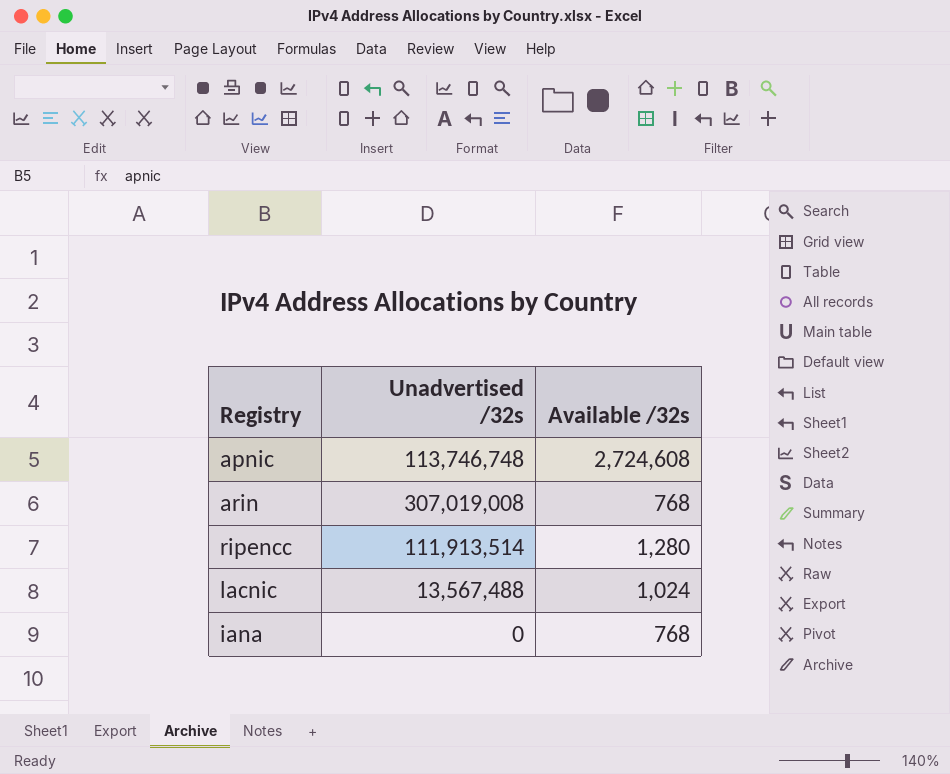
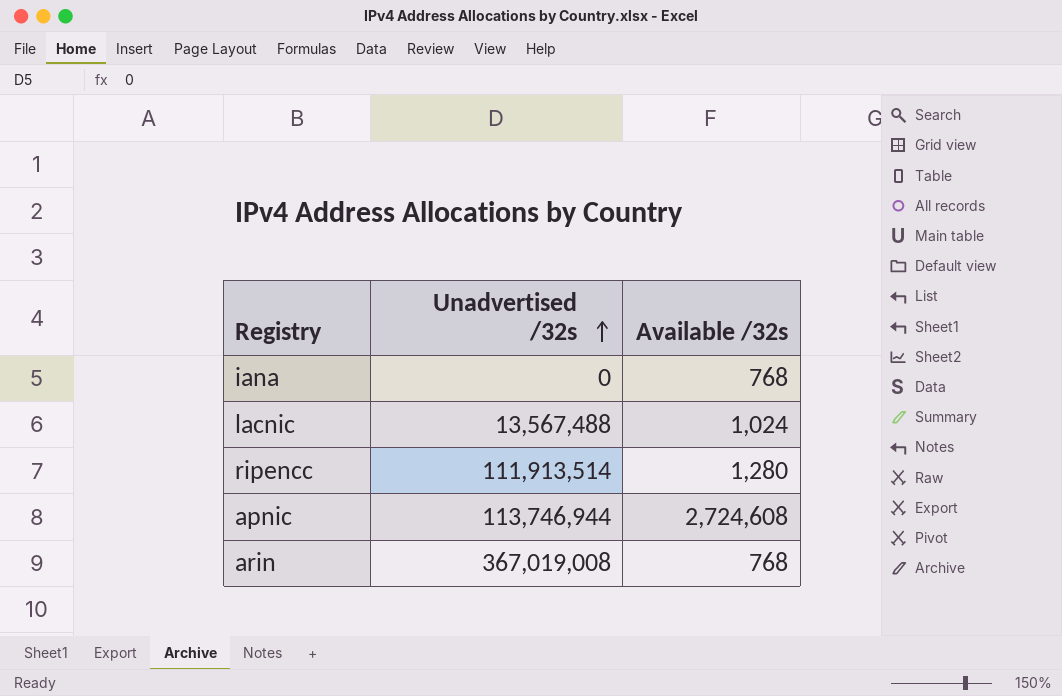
row order: none -> Unadvertised /32s ascending
apnic | Unadvertised /32s: 113,746,748 -> 113,746,944
arin | Unadvertised /32s: 307,019,008 -> 367,019,008

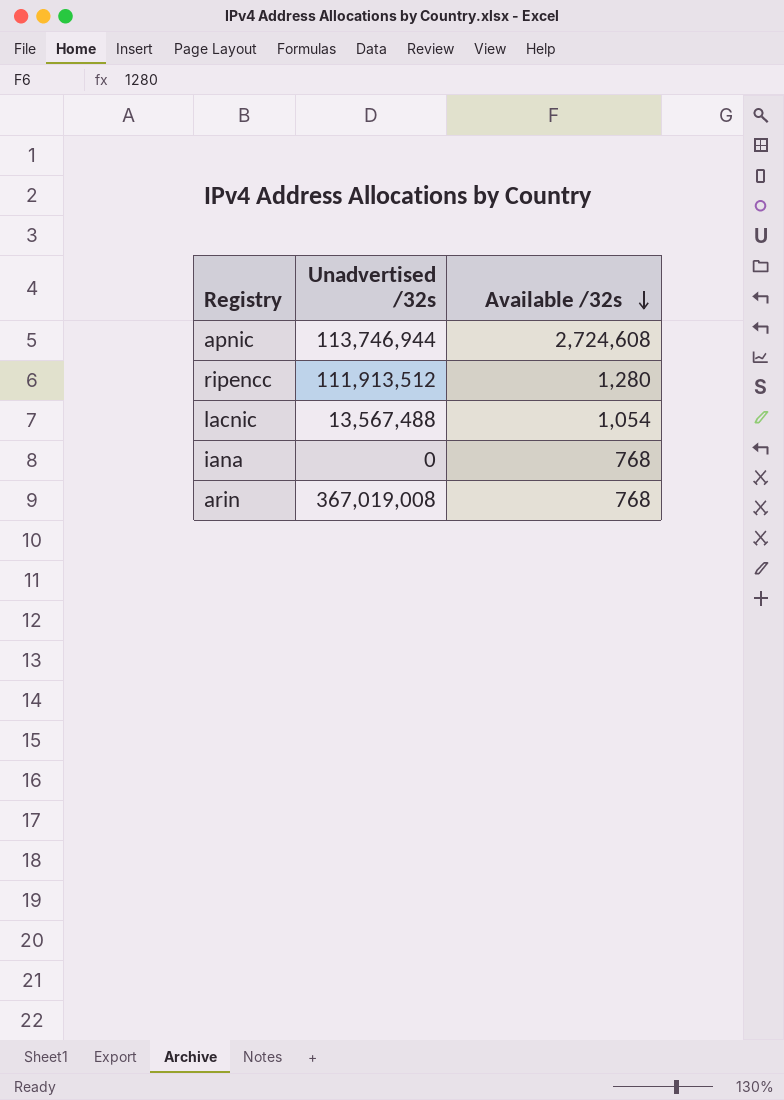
row order: Unadvertised /32s ascending -> Available /32s descending
ripencc | Unadvertised /32s: 111,913,514 -> 111,913,512
lacnic | Available /32s: 1,024 -> 1,054

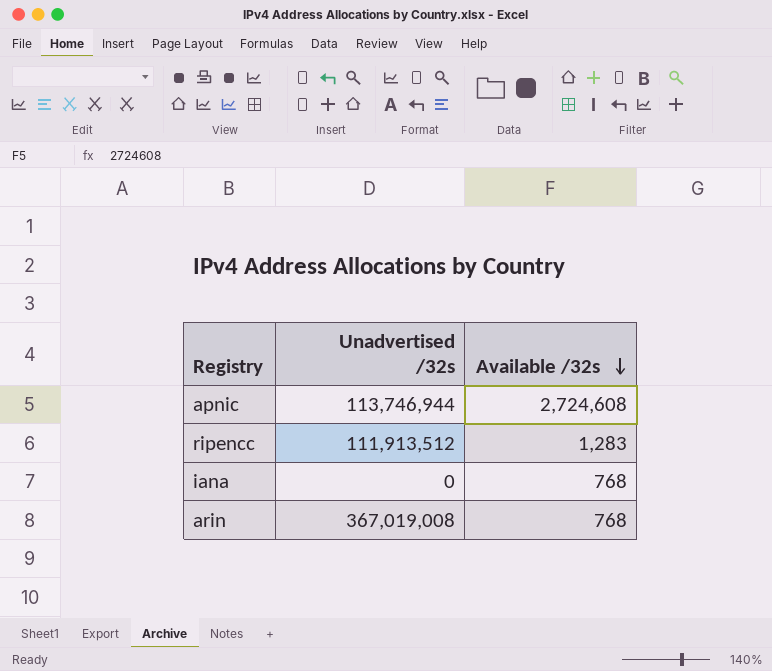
row lacnic: 13,567,488 | 1,054 -> none
ripencc | Available /32s: 1,280 -> 1,283

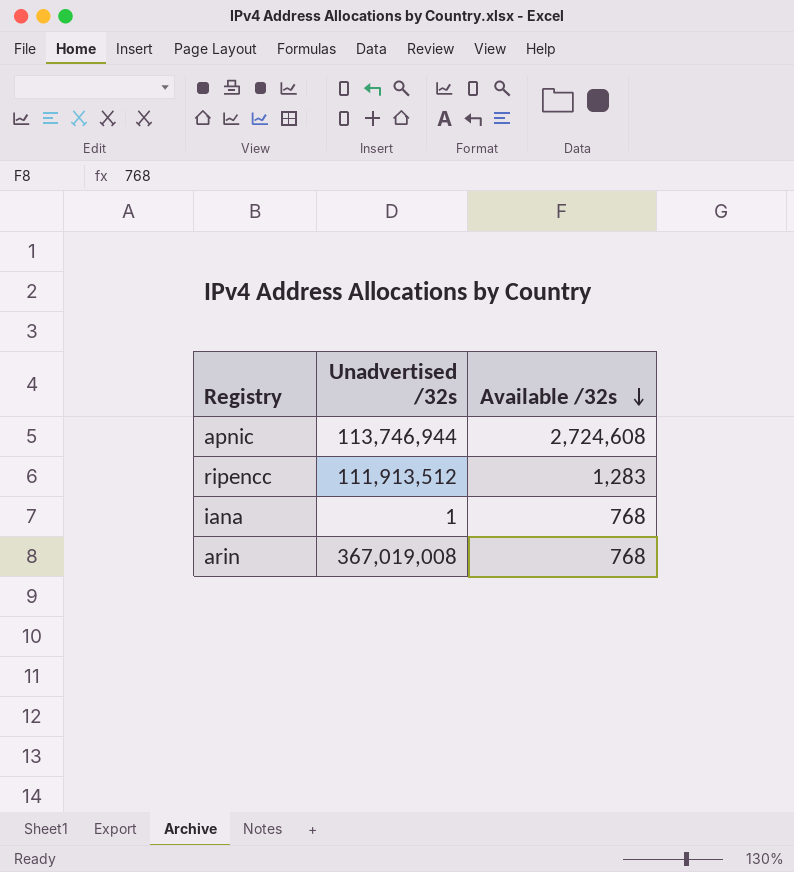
iana | Unadvertised /32s: 0 -> 1

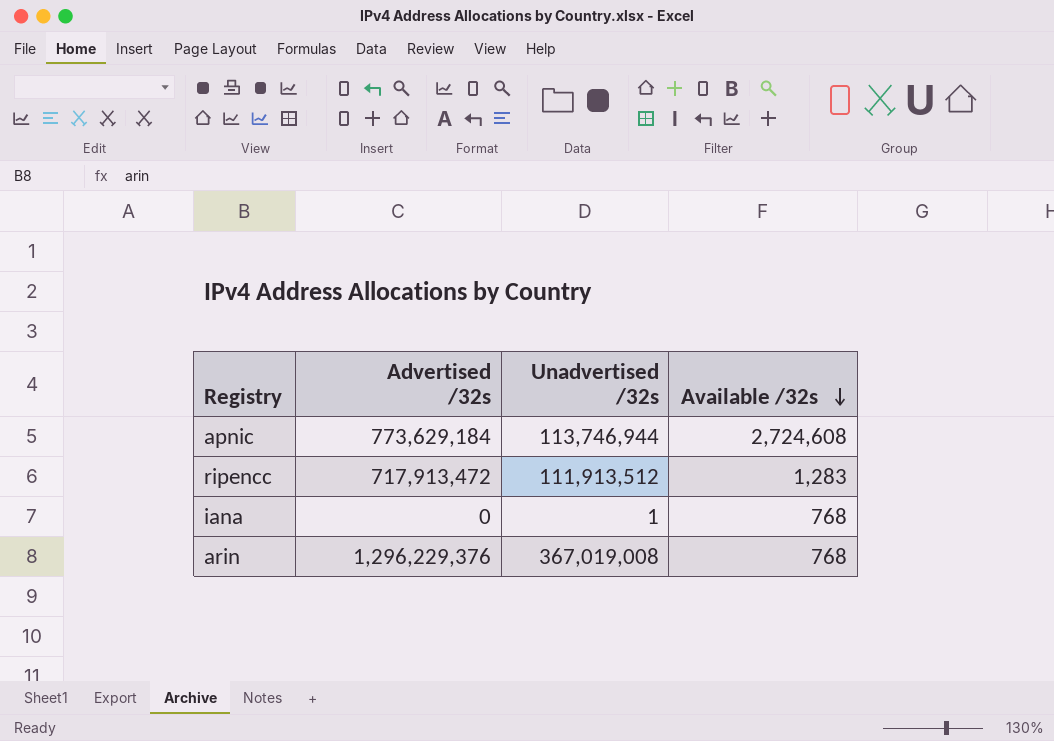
column Advertised /32s | position: none -> 2

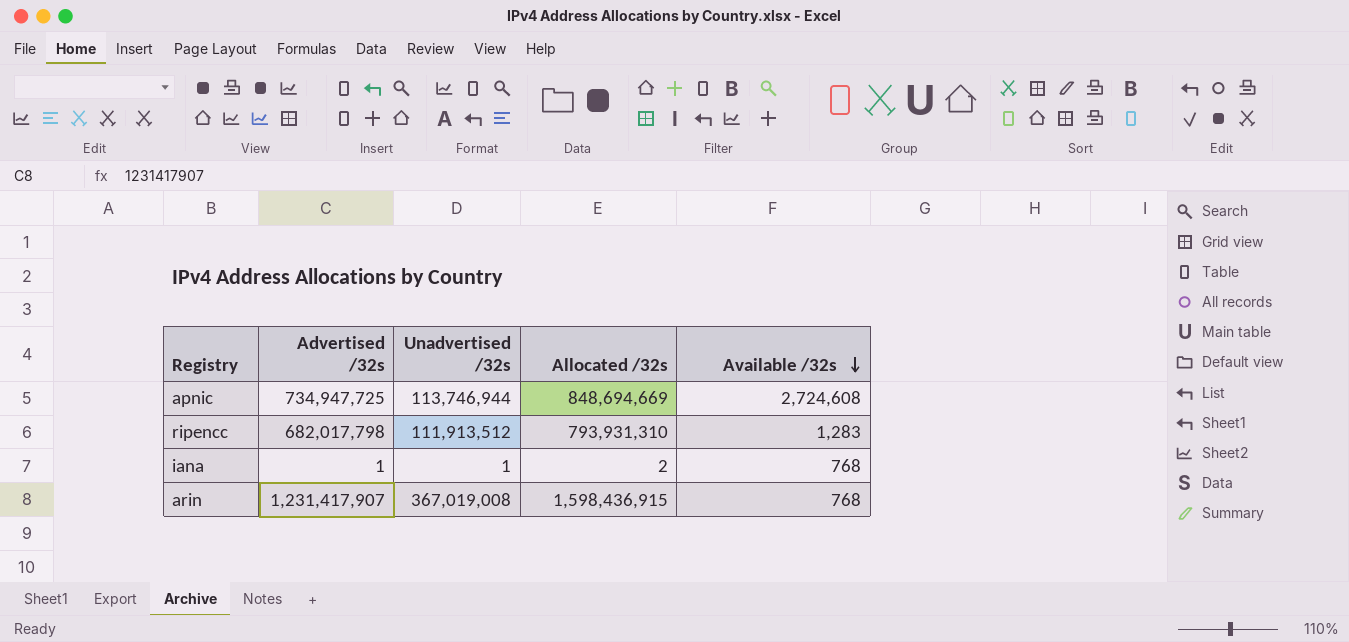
column Allocated /32s | formula: none -> [Advertised /32s] + [Unadvertised /32s]
apnic | Advertised /32s: 773,629,184 -> 734,947,725
ripencc | Advertised /32s: 717,913,472 -> 682,017,798
iana | Advertised /32s: 0 -> 1
arin | Advertised /32s: 1,296,229,376 -> 1,231,417,907

